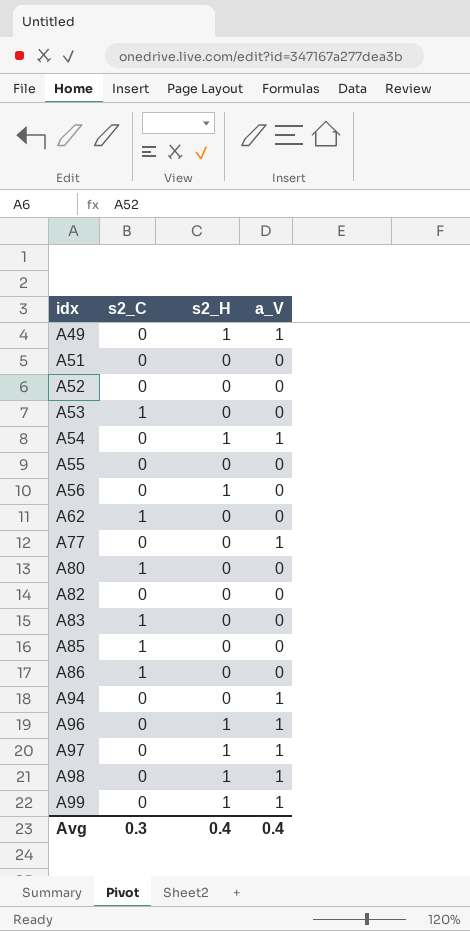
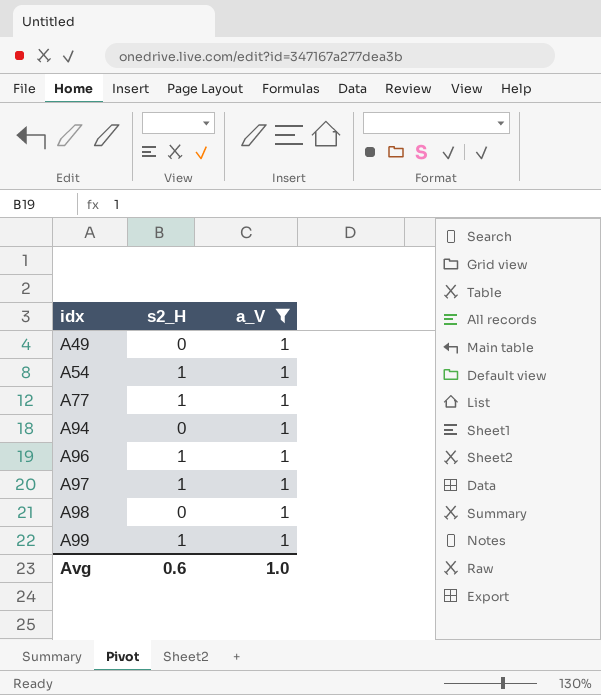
filter: none -> a_V = 1
column s2_C | position: 2 -> none
A49 | s2_H: 1 -> 0
A77 | s2_H: 0 -> 1
A98 | s2_H: 1 -> 0
Avg | s2_H: 0.4 -> 0.6
Avg | a_V: 0.4 -> 1.0

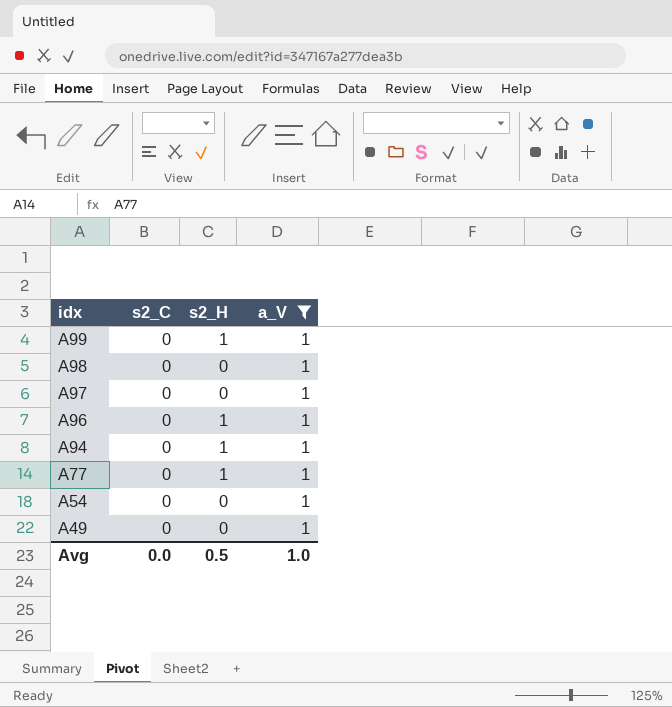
row order: idx ascending -> idx descending
column s2_C | position: none -> 2
A97 | s2_H: 1 -> 0
A94 | s2_H: 0 -> 1
A54 | s2_H: 1 -> 0
Avg | s2_H: 0.6 -> 0.5

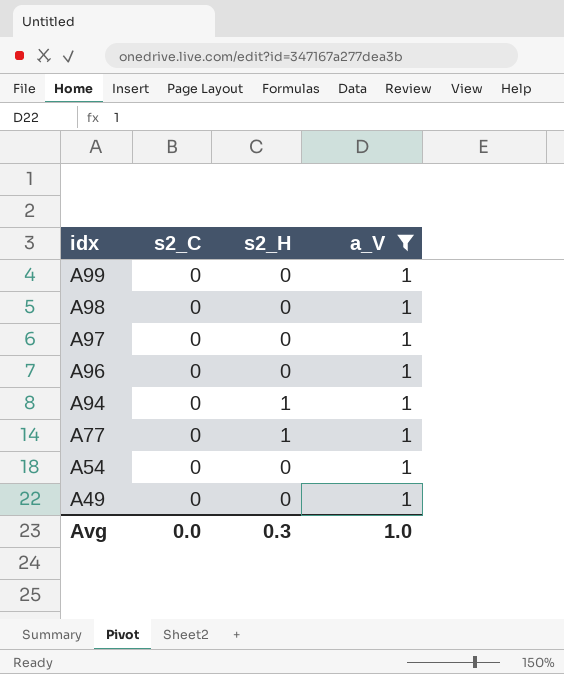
A99 | s2_H: 1 -> 0
A96 | s2_H: 1 -> 0
Avg | s2_H: 0.5 -> 0.3

